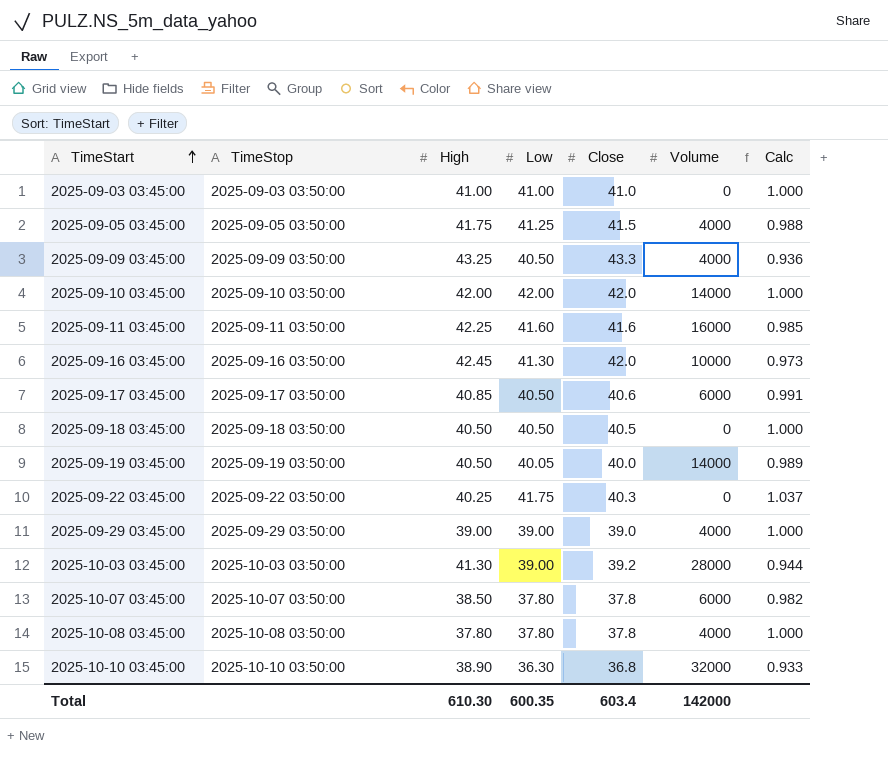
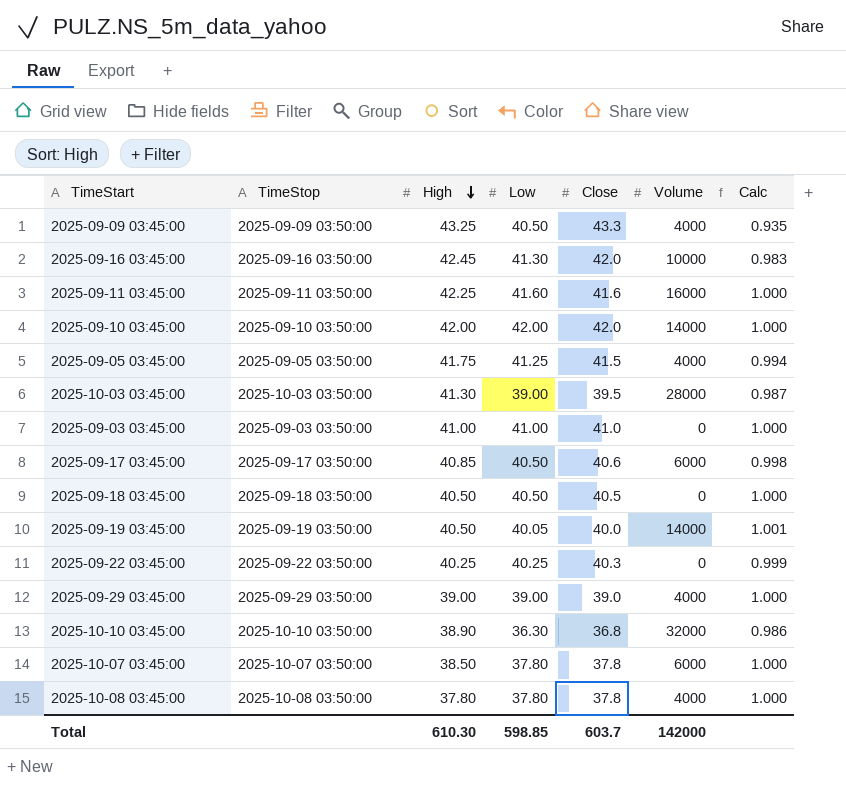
row order: TimeStart ascending -> High descending
column Calc | formula: [Low] / [High] -> [Low] / [Close]
2025-10-03 03:45:00 | Close: 39.2 -> 39.5
2025-09-22 03:45:00 | Low: 41.75 -> 40.25
Total | Low: 600.35 -> 598.85
Total | Close: 603.4 -> 603.7

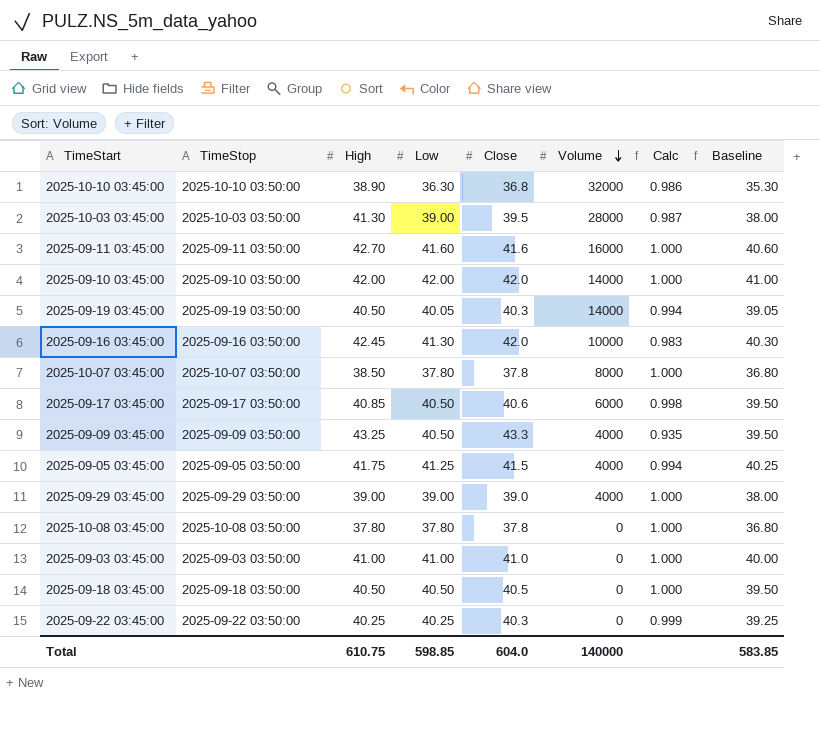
row order: High descending -> Volume descending
column Baseline | formula: none -> [Low] - 1
2025-09-11 03:45:00 | High: 42.25 -> 42.70
2025-09-19 03:45:00 | Close: 40.0 -> 40.3
2025-09-19 03:45:00 | Calc: 1.001 -> 0.994
2025-10-07 03:45:00 | Volume: 6000 -> 8000
2025-10-08 03:45:00 | Volume: 4000 -> 0
Total | High: 610.30 -> 610.75
Total | Close: 603.7 -> 604.0
Total | Volume: 142000 -> 140000

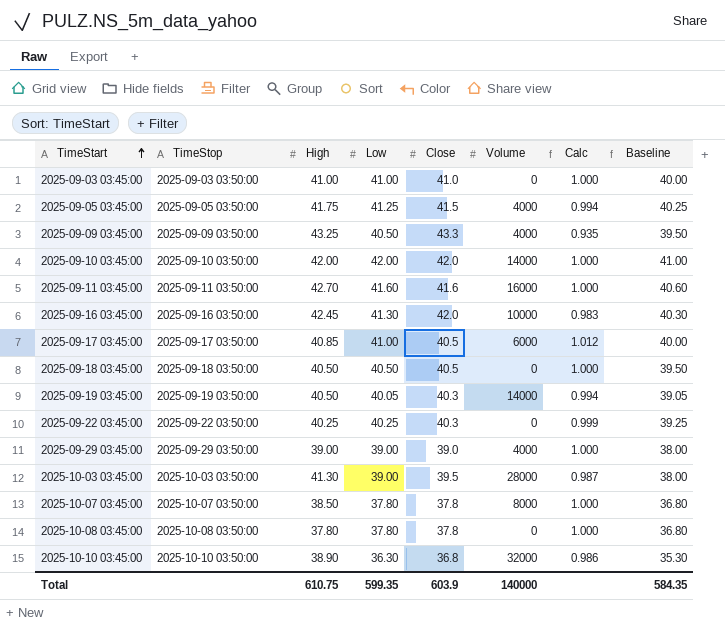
row order: Volume descending -> TimeStart ascending
2025-09-17 03:45:00 | Low: 40.50 -> 41.00
2025-09-17 03:45:00 | Close: 40.6 -> 40.5
2025-09-17 03:45:00 | Calc: 0.998 -> 1.012
2025-09-17 03:45:00 | Baseline: 39.50 -> 40.00
Total | Low: 598.85 -> 599.35
Total | Close: 604.0 -> 603.9
Total | Baseline: 583.85 -> 584.35

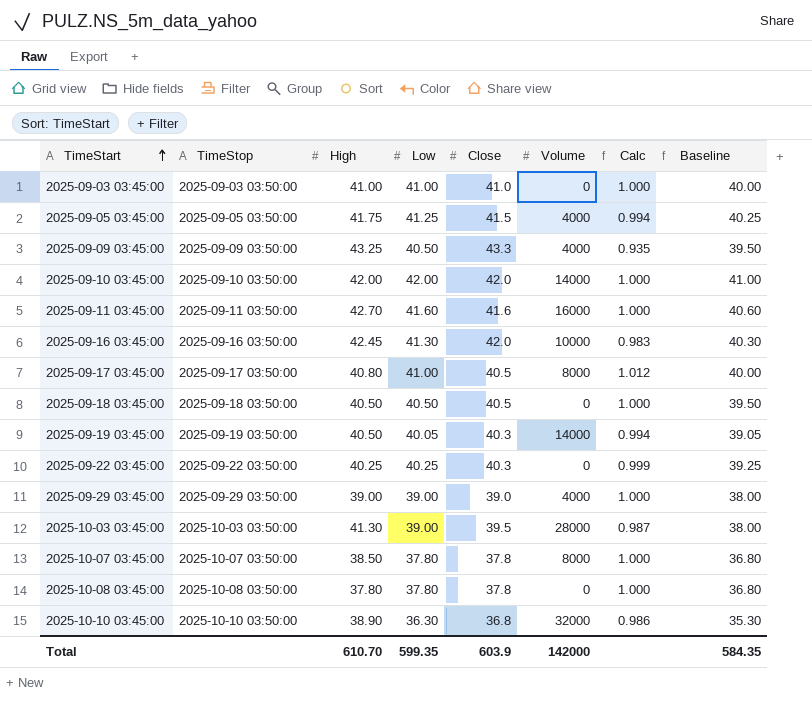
2025-09-17 03:45:00 | High: 40.85 -> 40.80
2025-09-17 03:45:00 | Volume: 6000 -> 8000
Total | High: 610.75 -> 610.70
Total | Volume: 140000 -> 142000

